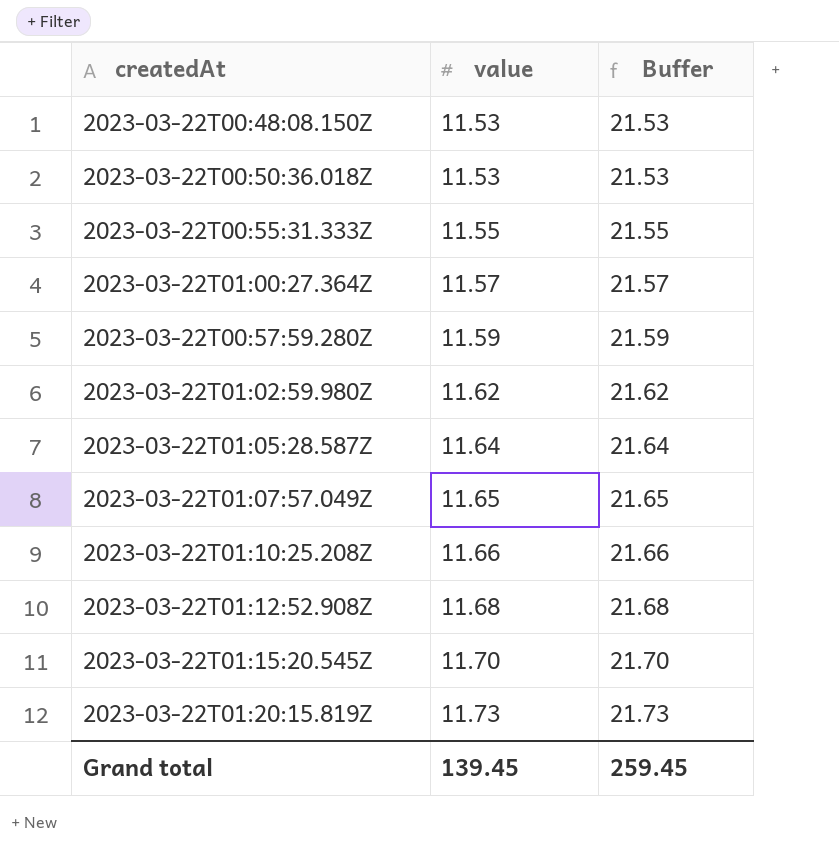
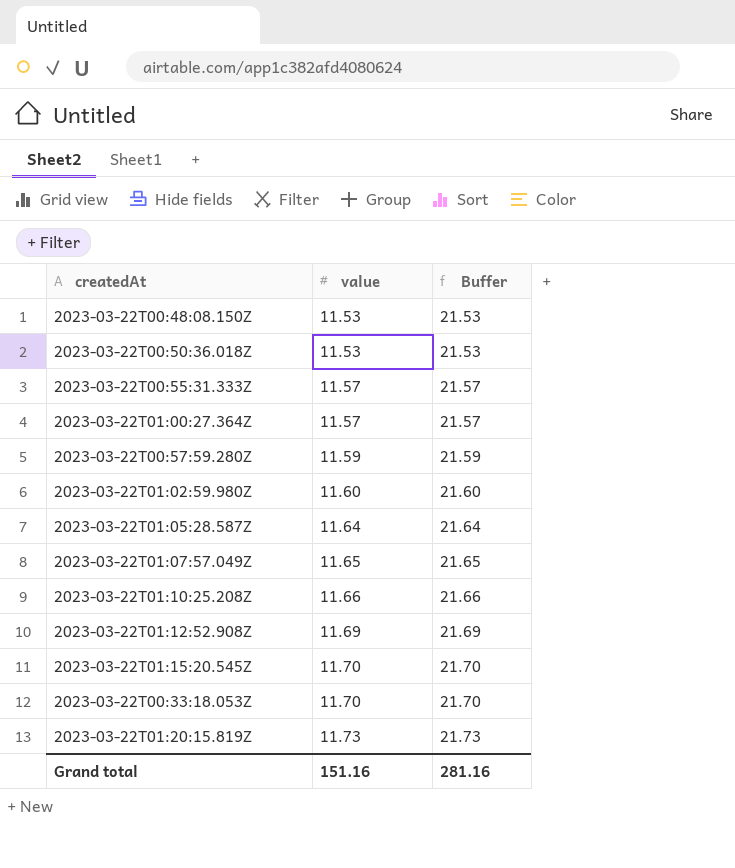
2023-03-22T00:55:31.333Z | value: 11.55 -> 11.57
2023-03-22T00:55:31.333Z | Buffer: 21.55 -> 21.57
2023-03-22T01:02:59.980Z | value: 11.62 -> 11.60
2023-03-22T01:02:59.980Z | Buffer: 21.62 -> 21.60
2023-03-22T01:12:52.908Z | value: 11.68 -> 11.69
2023-03-22T01:12:52.908Z | Buffer: 21.68 -> 21.69
row 2023-03-22T00:33:18.053Z: none -> 11.70 | 21.70
Grand total | value: 139.45 -> 151.16
Grand total | Buffer: 259.45 -> 281.16

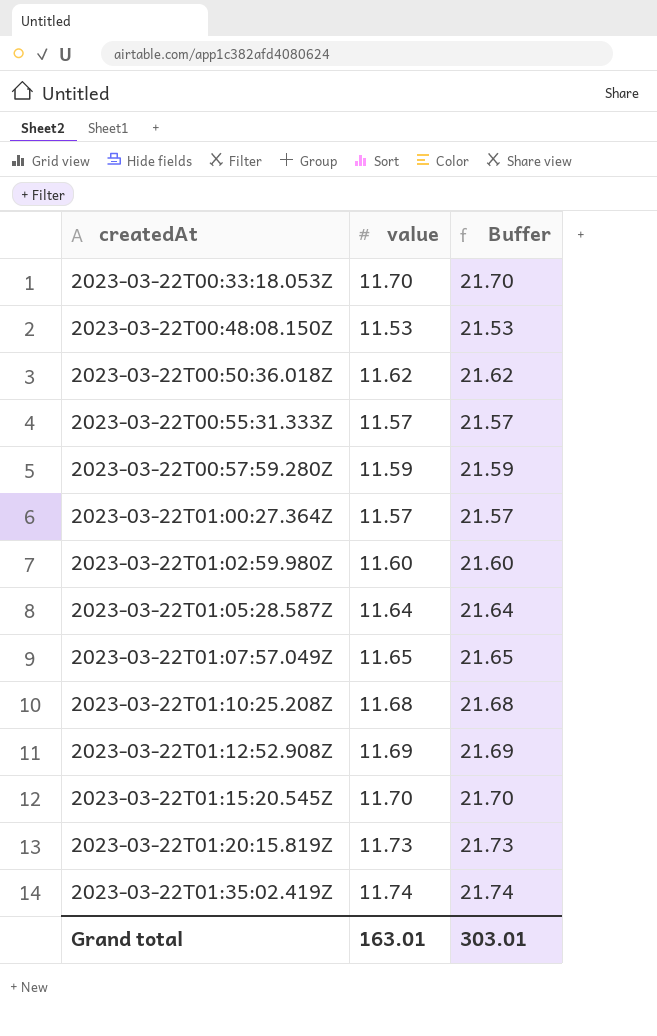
row order: value ascending -> createdAt ascending
2023-03-22T00:50:36.018Z | value: 11.53 -> 11.62
2023-03-22T00:50:36.018Z | Buffer: 21.53 -> 21.62
2023-03-22T01:10:25.208Z | value: 11.66 -> 11.68
2023-03-22T01:10:25.208Z | Buffer: 21.66 -> 21.68
row 2023-03-22T01:35:02.419Z: none -> 11.74 | 21.74
Grand total | value: 151.16 -> 163.01
Grand total | Buffer: 281.16 -> 303.01

